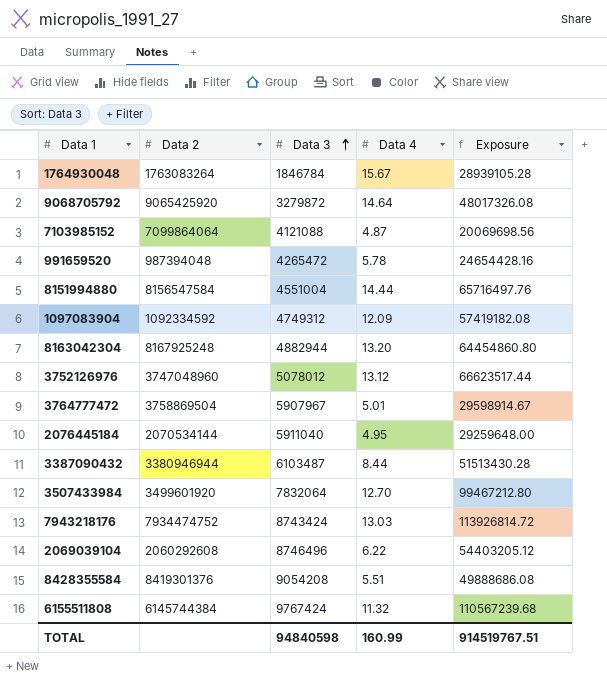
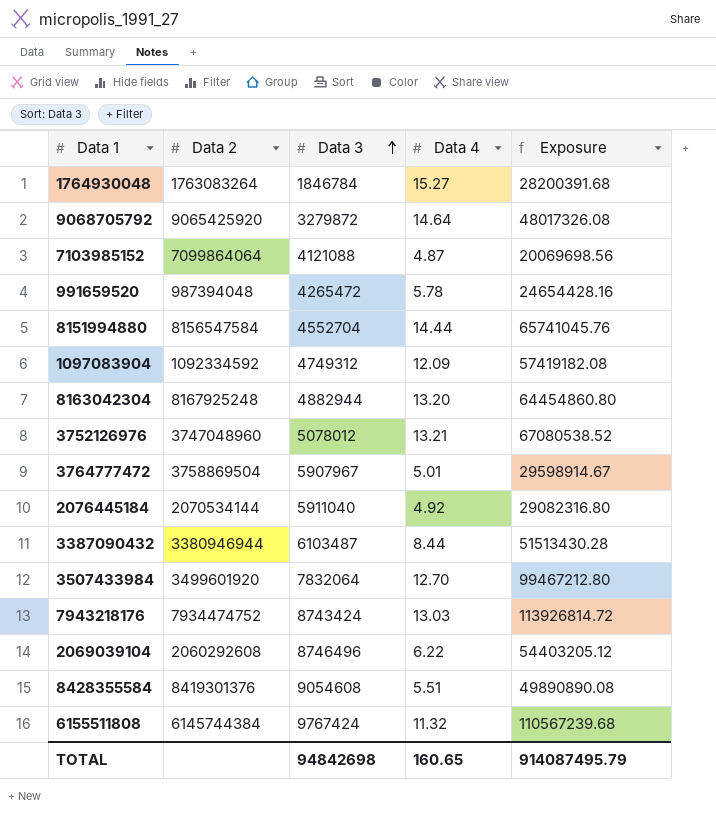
1764930048 | Data 4: 15.67 -> 15.27
1764930048 | Exposure: 28939105.28 -> 28200391.68
8151994880 | Data 3: 4551004 -> 4552704
8151994880 | Exposure: 65716497.76 -> 65741045.76
3752126976 | Data 4: 13.12 -> 13.21
3752126976 | Exposure: 66623517.44 -> 67080538.52
2076445184 | Data 4: 4.95 -> 4.92
2076445184 | Exposure: 29259648.00 -> 29082316.80
8428355584 | Data 3: 9054208 -> 9054608
8428355584 | Exposure: 49888686.08 -> 49890890.08
TOTAL | Data 3: 94840598 -> 94842698
TOTAL | Data 4: 160.99 -> 160.65
TOTAL | Exposure: 914519767.51 -> 914087495.79

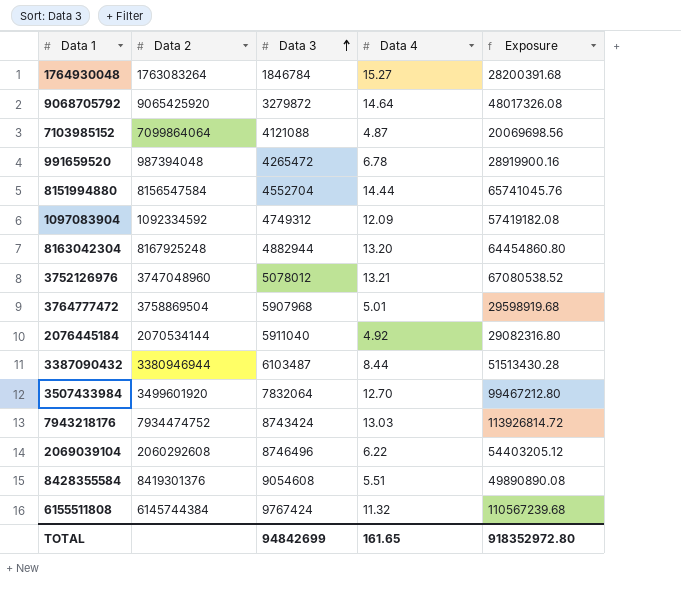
991659520 | Data 4: 5.78 -> 6.78
991659520 | Exposure: 24654428.16 -> 28919900.16
3764777472 | Data 3: 5907967 -> 5907968
3764777472 | Exposure: 29598914.67 -> 29598919.68
TOTAL | Data 3: 94842698 -> 94842699
TOTAL | Data 4: 160.65 -> 161.65
TOTAL | Exposure: 914087495.79 -> 918352972.80

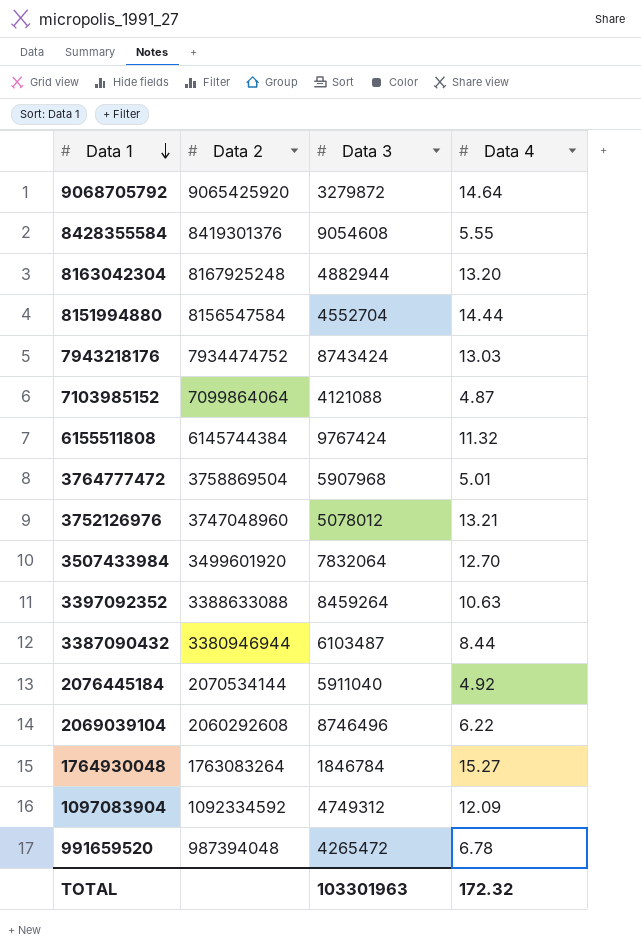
row order: Data 3 ascending -> Data 1 descending
column Exposure | formula: [Data 3] * [Data 4] -> none
8428355584 | Data 4: 5.51 -> 5.55
row 3397092352: none -> 3388633088 | 8459264 | 10.63
TOTAL | Data 3: 94842699 -> 103301963
TOTAL | Data 4: 161.65 -> 172.32

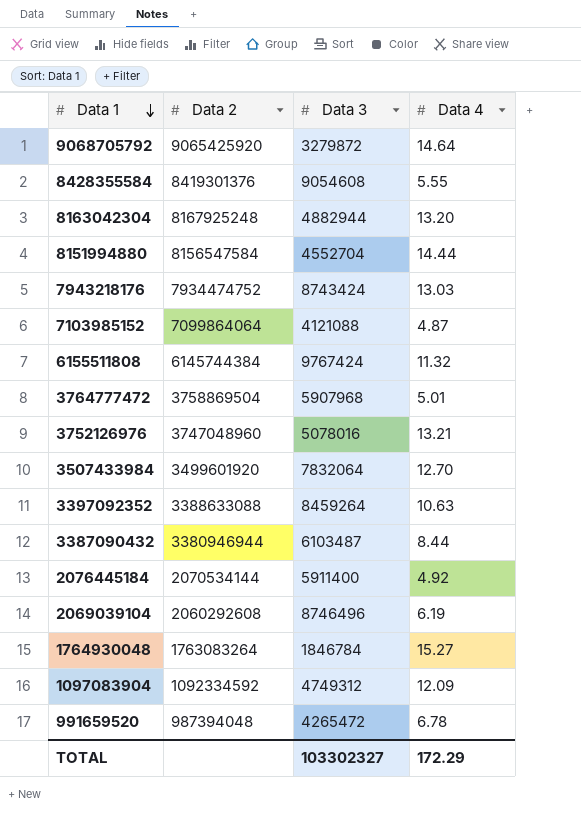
3752126976 | Data 3: 5078012 -> 5078016
2076445184 | Data 3: 5911040 -> 5911400
2069039104 | Data 4: 6.22 -> 6.19
TOTAL | Data 3: 103301963 -> 103302327
TOTAL | Data 4: 172.32 -> 172.29

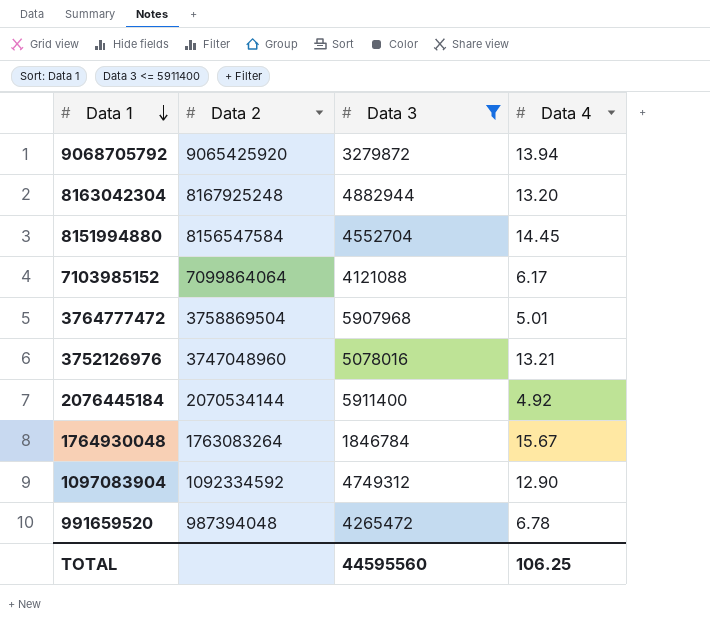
filter: none -> Data 3 <= 5911400
9068705792 | Data 4: 14.64 -> 13.94
8151994880 | Data 4: 14.44 -> 14.45
7103985152 | Data 4: 4.87 -> 6.17
1764930048 | Data 4: 15.27 -> 15.67
1097083904 | Data 4: 12.09 -> 12.90
TOTAL | Data 3: 103302327 -> 44595560
TOTAL | Data 4: 172.29 -> 106.25

